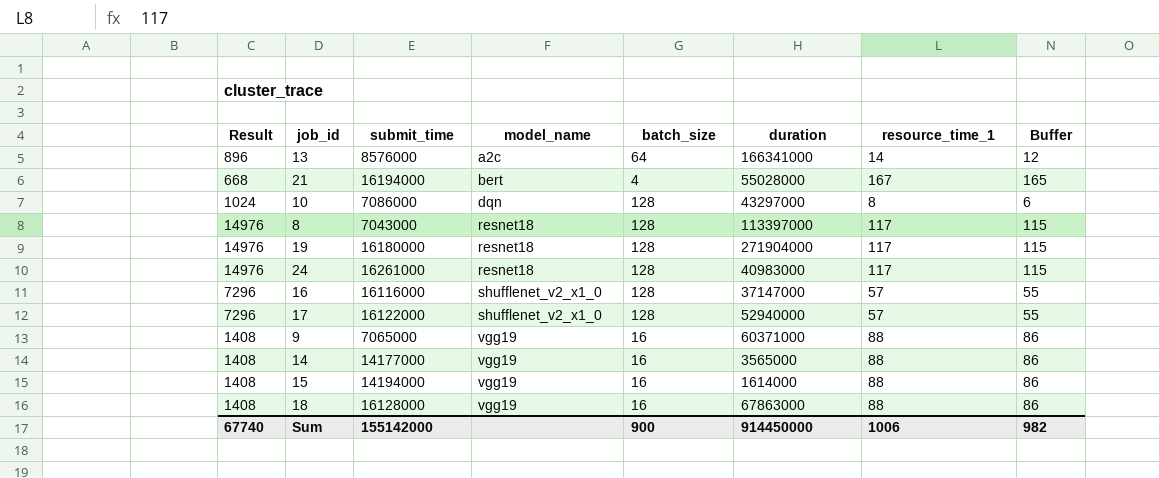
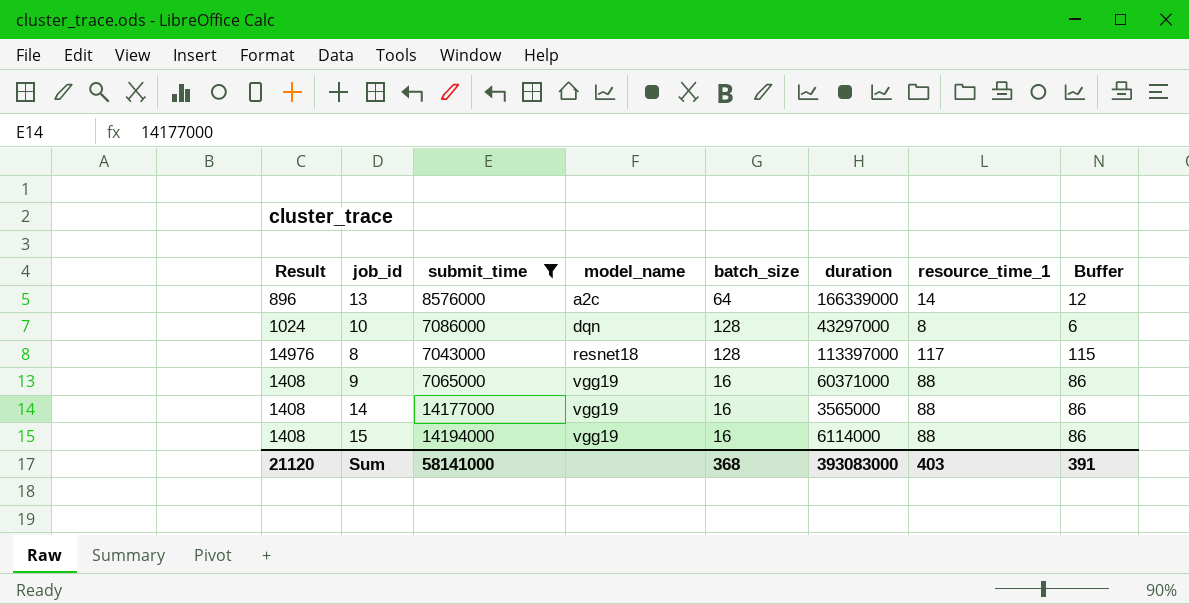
filter: none -> submit_time <= 14194000
13 | duration: 166341000 -> 166339000
15 | duration: 1614000 -> 6114000
Sum | Result: 67740 -> 21120
Sum | submit_time: 155142000 -> 58141000
Sum | batch_size: 900 -> 368
Sum | duration: 914450000 -> 393083000
Sum | resource_time_1: 1006 -> 403
Sum | Buffer: 982 -> 391

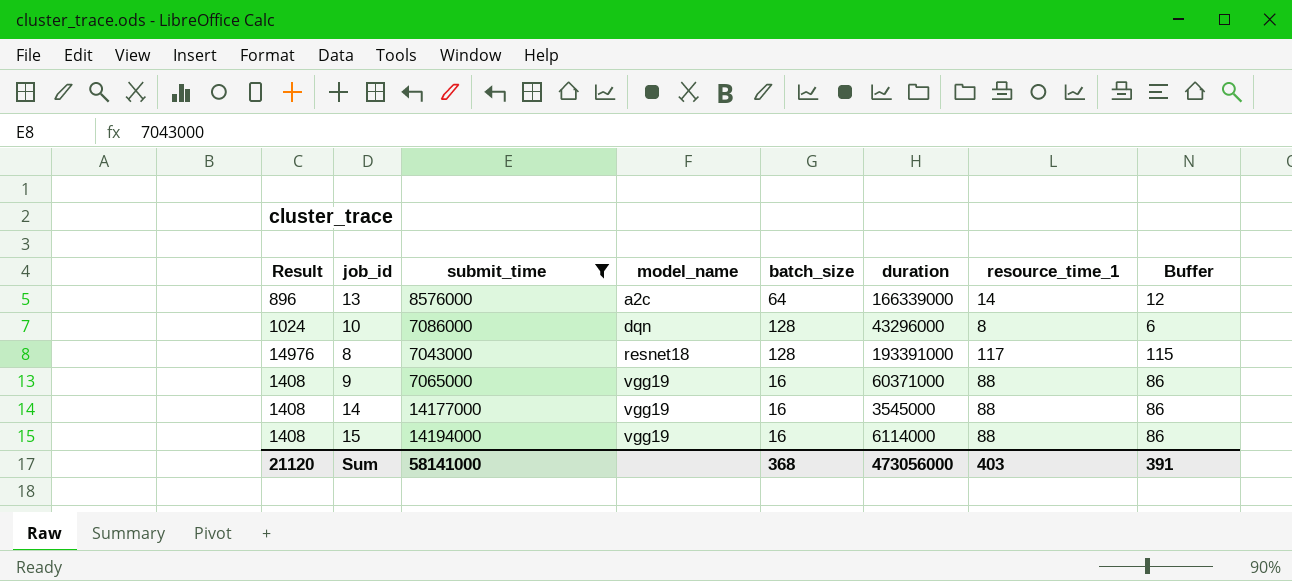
10 | duration: 43297000 -> 43296000
8 | duration: 113397000 -> 193391000
14 | duration: 3565000 -> 3545000
Sum | duration: 393083000 -> 473056000

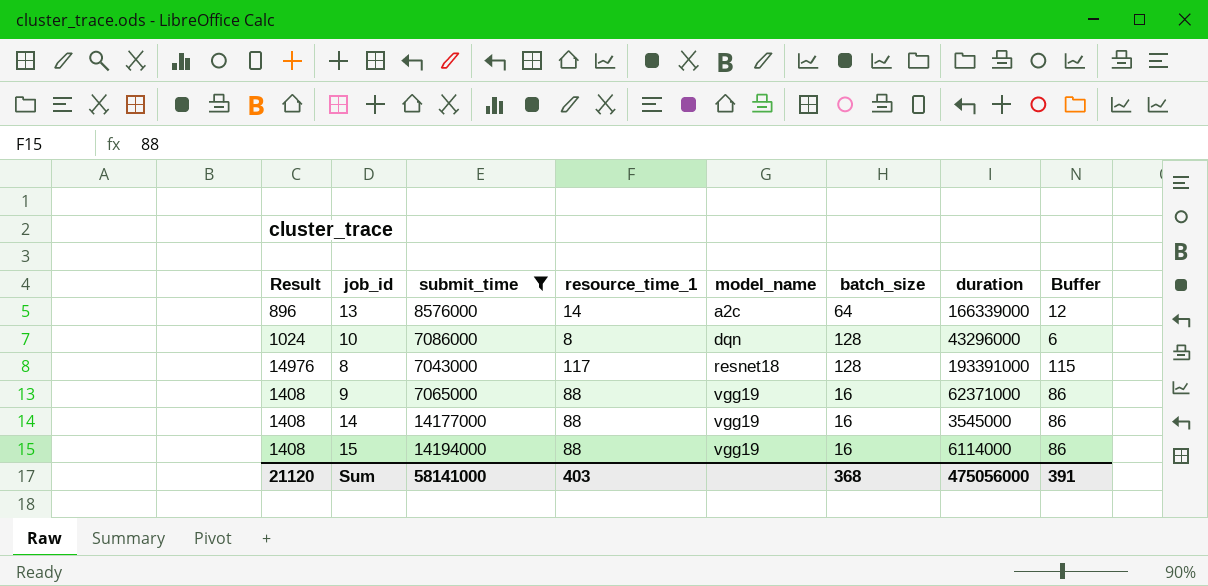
column resource_time_1 | position: 7 -> 4
9 | duration: 60371000 -> 62371000
Sum | duration: 473056000 -> 475056000

